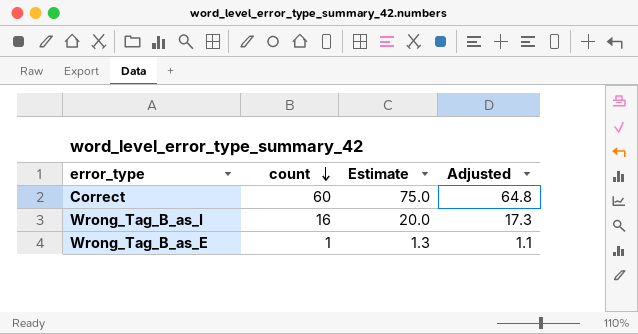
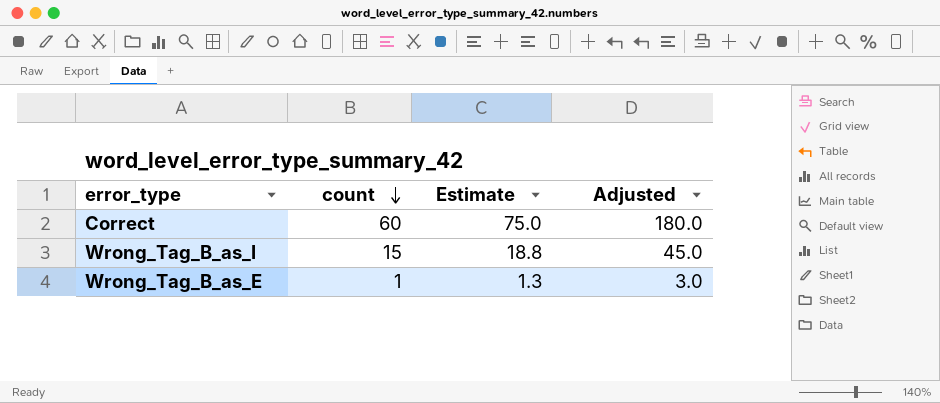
column Adjusted | formula: [count] * 1.08 -> [count] * 3
Wrong_Tag_B_as_I | count: 16 -> 15
Wrong_Tag_B_as_I | Estimate: 20.0 -> 18.8

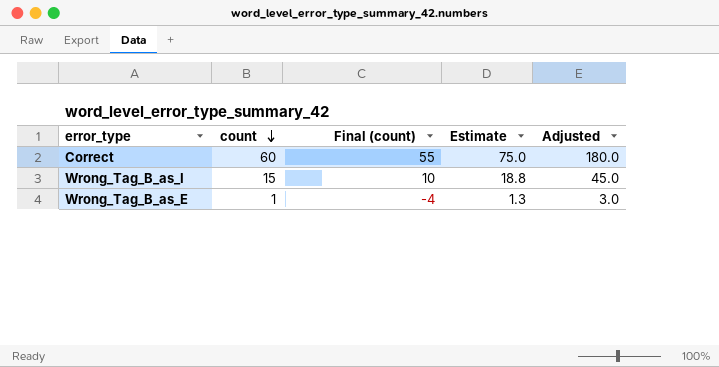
column Final (count) | formula: none -> [count] - 5

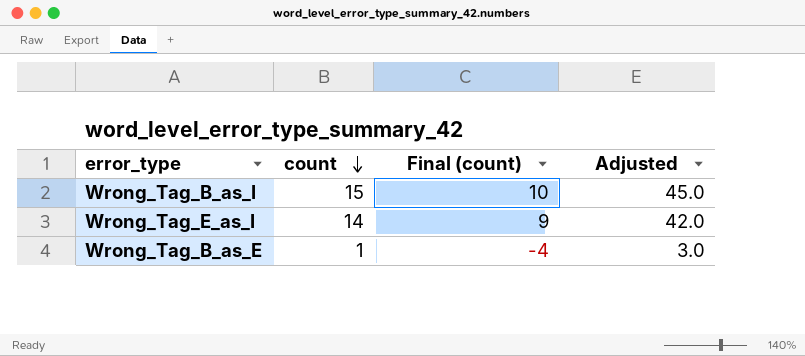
column Estimate | formula: [count] * 1.25 -> none
row Correct: 60 | 55 | 75.0 | 180.0 -> none
row Wrong_Tag_E_as_I: none -> 14 | 9 | 42.0

